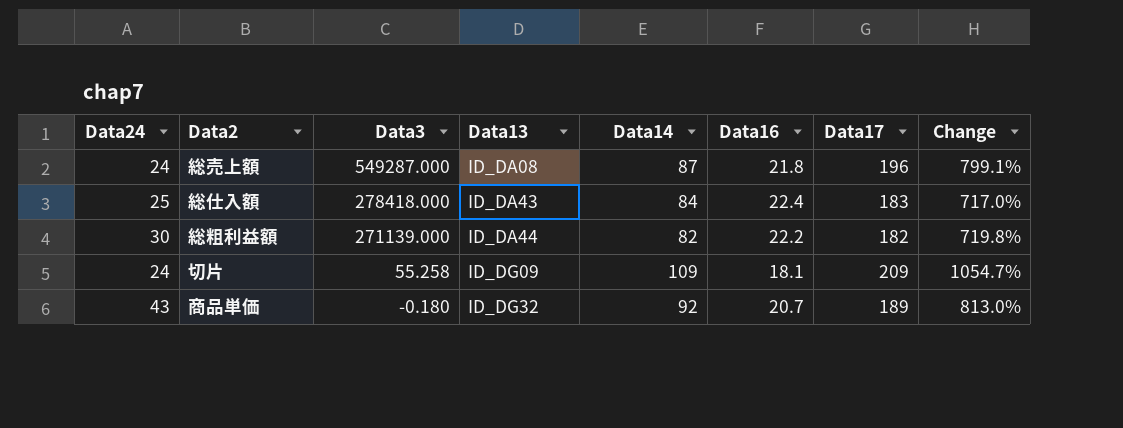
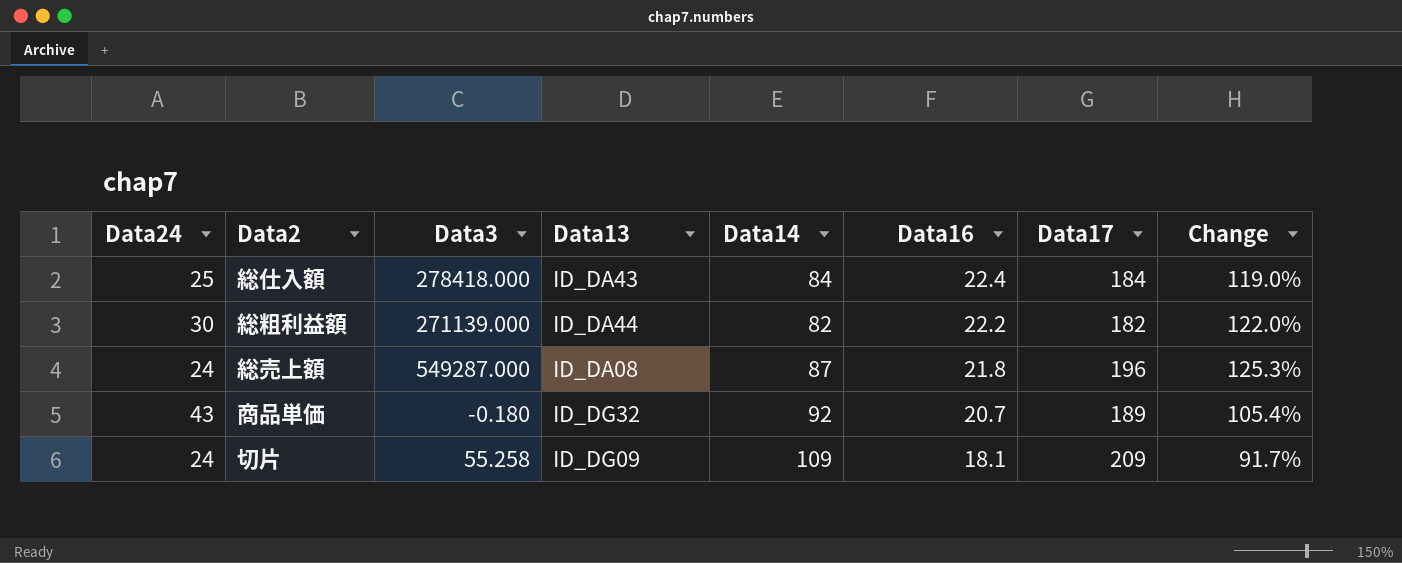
row order: Data3 descending -> Data16 descending
column Change | formula: ([Data17] - [Data16]) / [Data16] -> ([Data17] - [Data14]) / [Data14]
総仕入額 | Data17: 183 -> 184

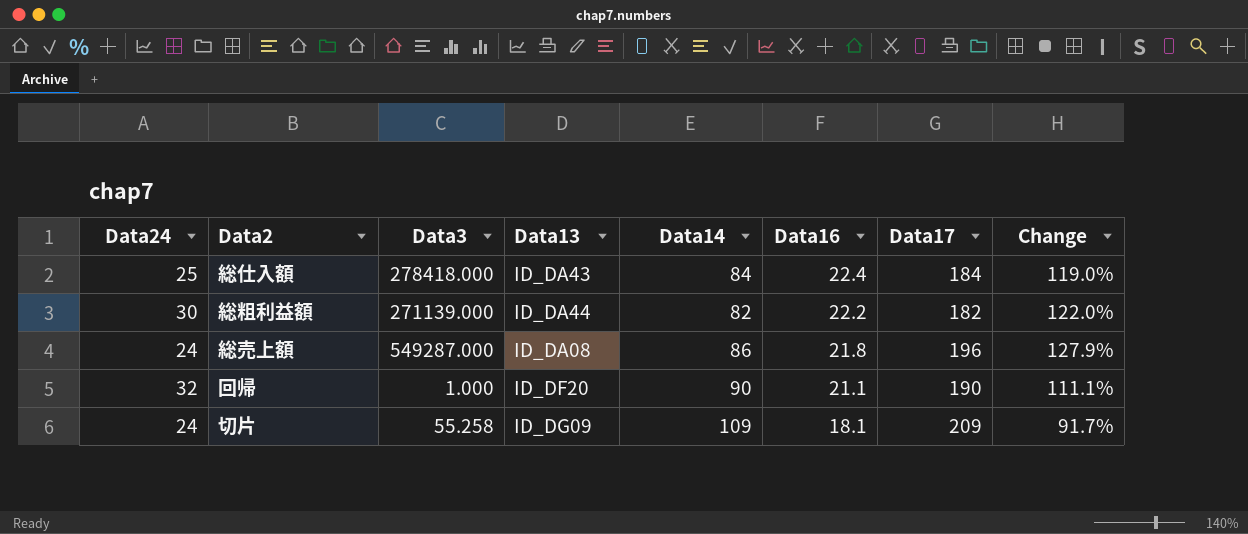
row 商品単価: 43 | -0.180 | ID_DG32 | 92 | 20.7 | 189 | 105.4% -> none
総売上額 | Data14: 87 -> 86
総売上額 | Change: 125.3% -> 127.9%
row 回帰: none -> 32 | 1.000 | ID_DF20 | 90 | 21.1 | 190 | 111.1%

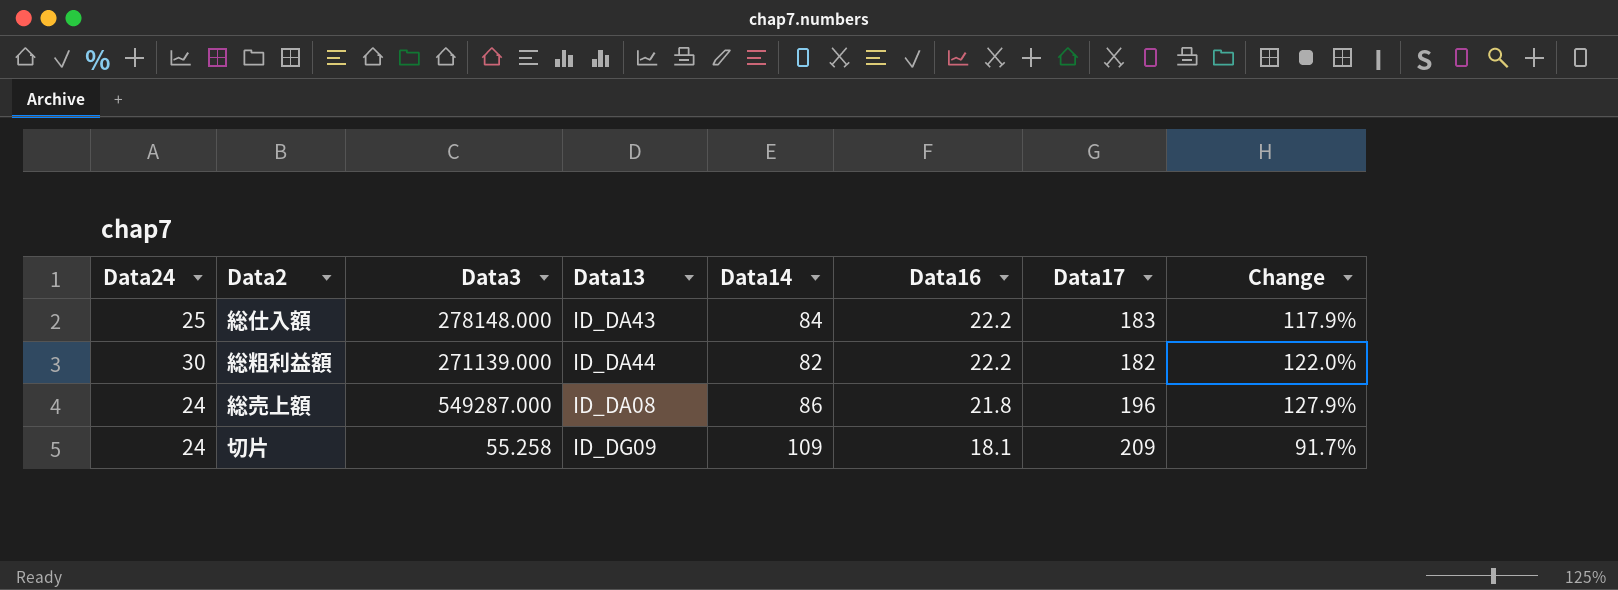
row 回帰: 32 | 1.000 | ID_DF20 | 90 | 21.1 | 190 | 111.1% -> none
総仕入額 | Data3: 278418.000 -> 278148.000
総仕入額 | Data16: 22.4 -> 22.2
総仕入額 | Data17: 184 -> 183
総仕入額 | Change: 119.0% -> 117.9%

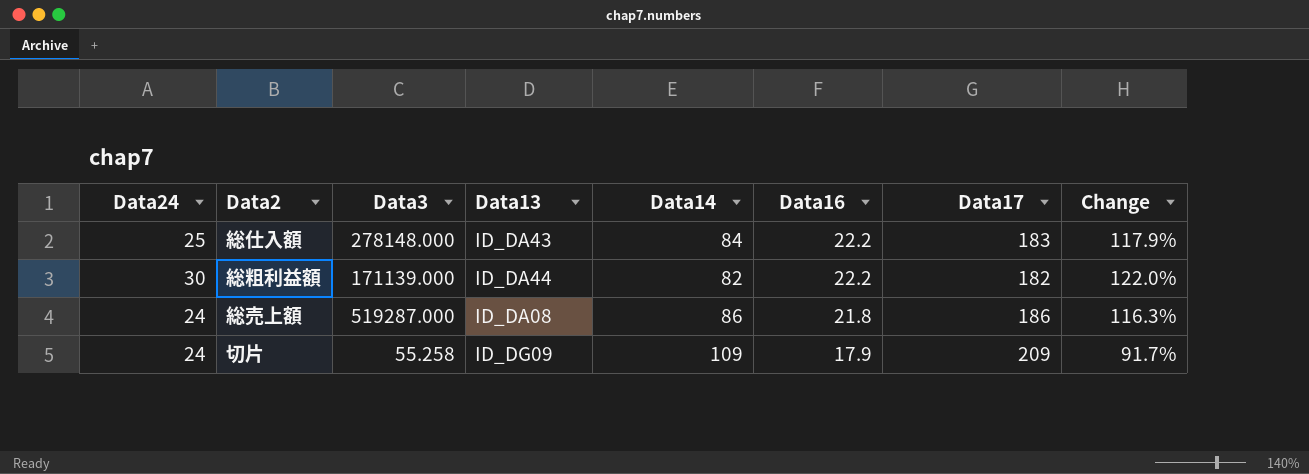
総粗利益額 | Data3: 271139.000 -> 171139.000
総売上額 | Data3: 549287.000 -> 519287.000
総売上額 | Data17: 196 -> 186
総売上額 | Change: 127.9% -> 116.3%
切片 | Data16: 18.1 -> 17.9

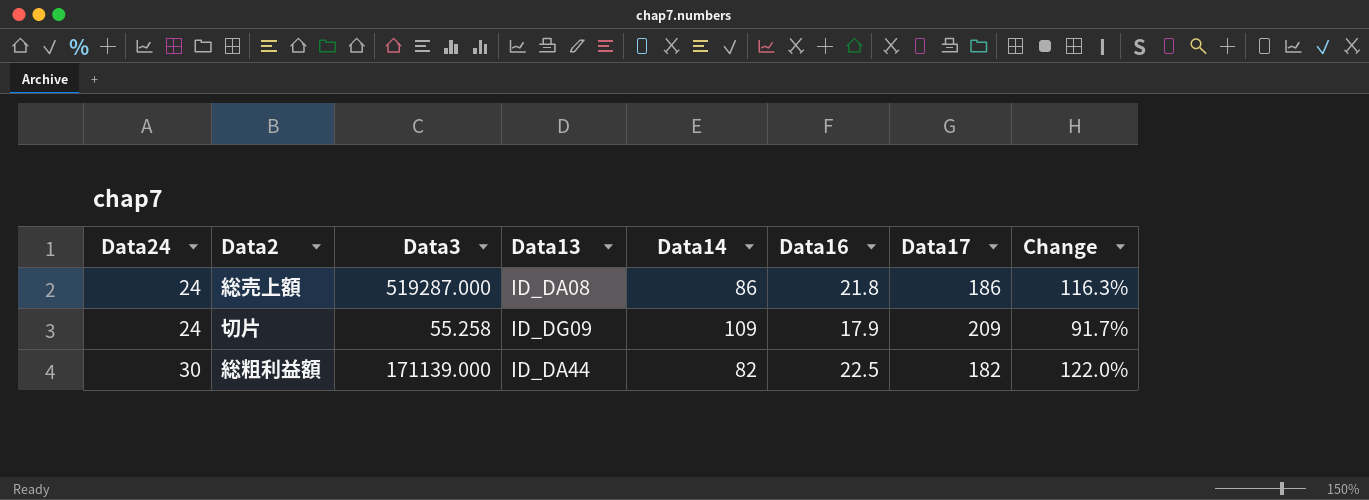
row order: Data16 descending -> Data24 ascending
row 総仕入額: 25 | 278148.000 | ID_DA43 | 84 | 22.2 | 183 | 117.9% -> none
総粗利益額 | Data16: 22.2 -> 22.5

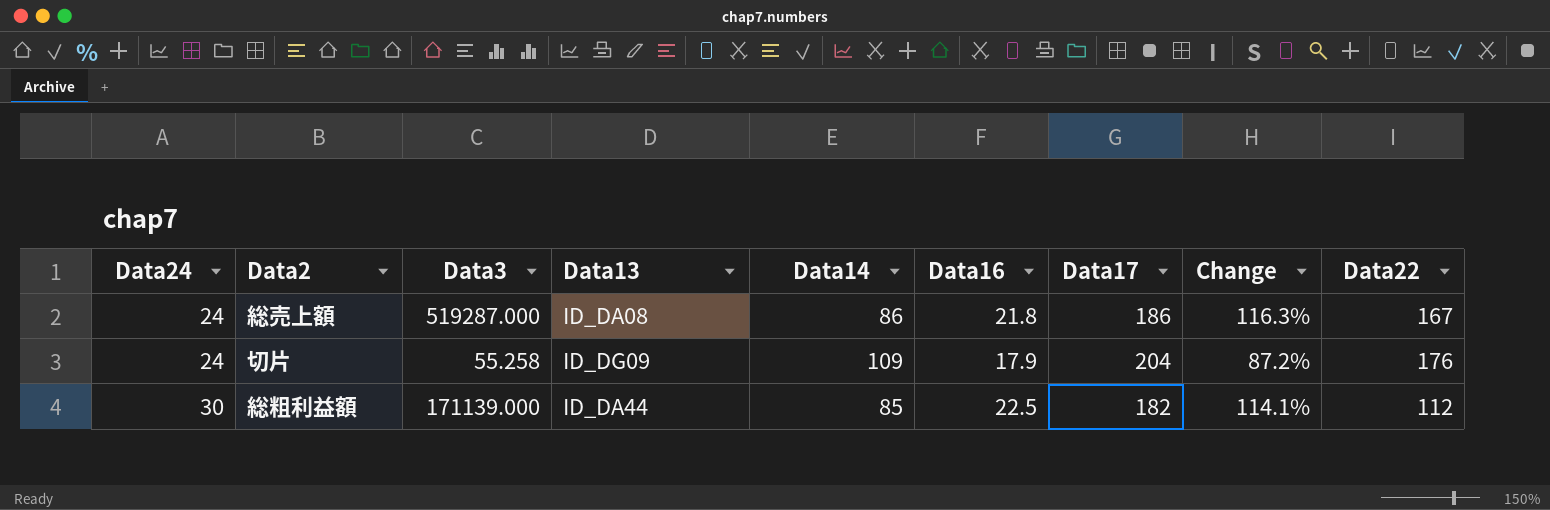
column Data22 | position: none -> 9
切片 | Data17: 209 -> 204
切片 | Change: 91.7% -> 87.2%
総粗利益額 | Data14: 82 -> 85
総粗利益額 | Change: 122.0% -> 114.1%

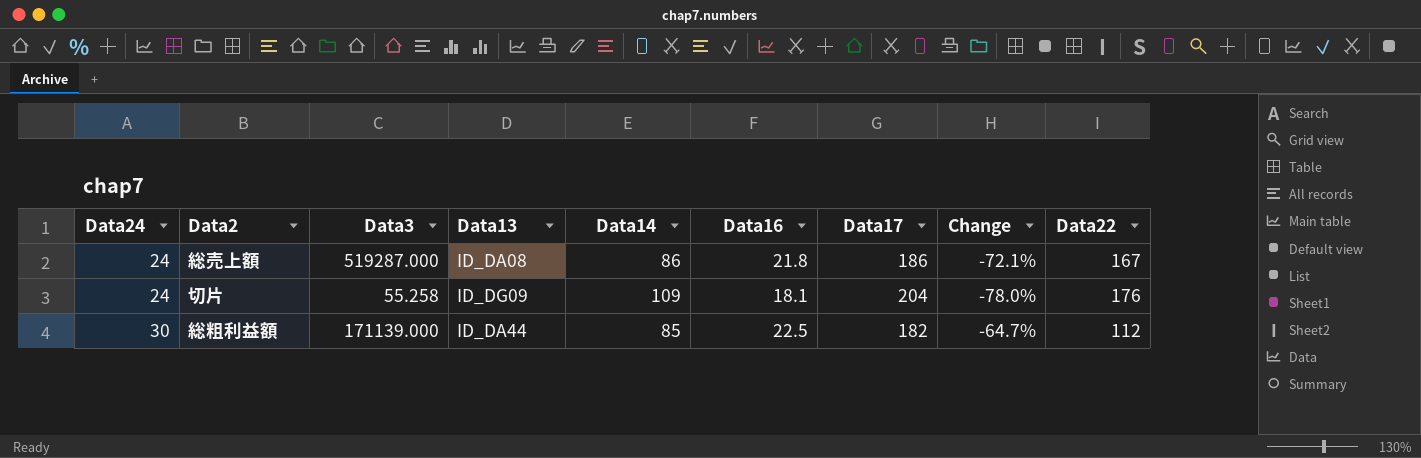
column Change | formula: ([Data17] - [Data14]) / [Data14] -> ([Data24] - [Data14]) / [Data14]
切片 | Data16: 17.9 -> 18.1

